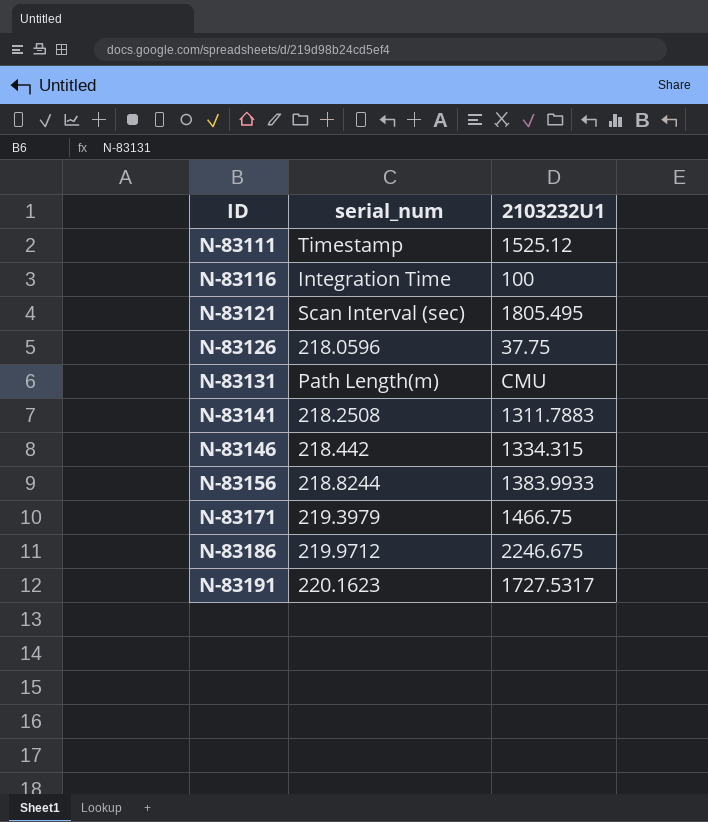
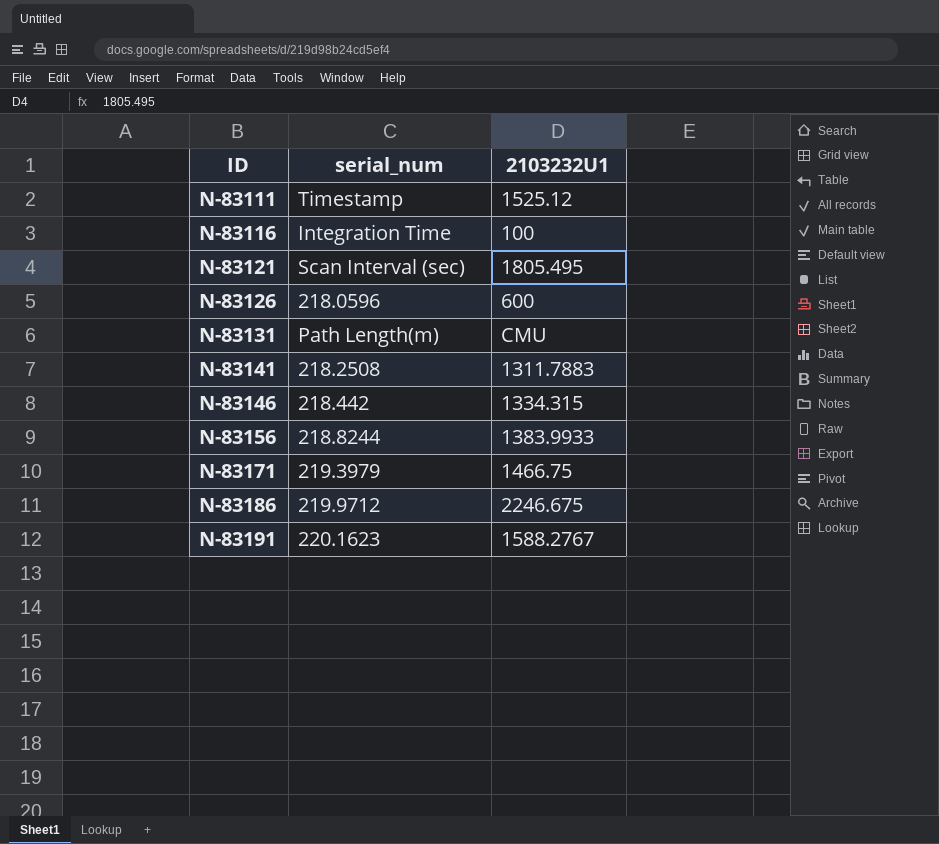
N-83126 | 2103232U1: 37.75 -> 600
N-83191 | 2103232U1: 1727.5317 -> 1588.2767

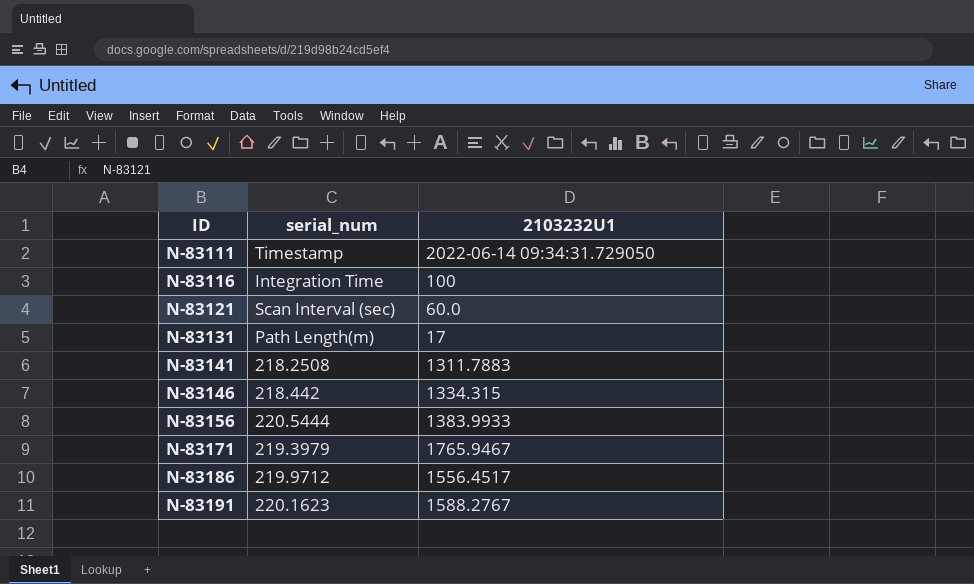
row N-83126: 218.0596 | 600 -> none
N-83111 | 2103232U1: 1525.12 -> 2022-06-14 09:34:31.729050
N-83121 | 2103232U1: 1805.495 -> 60.0
N-83131 | 2103232U1: CMU -> 17
N-83156 | serial_num: 218.8244 -> 220.5444
N-83171 | 2103232U1: 1466.75 -> 1765.9467
N-83186 | 2103232U1: 2246.675 -> 1556.4517

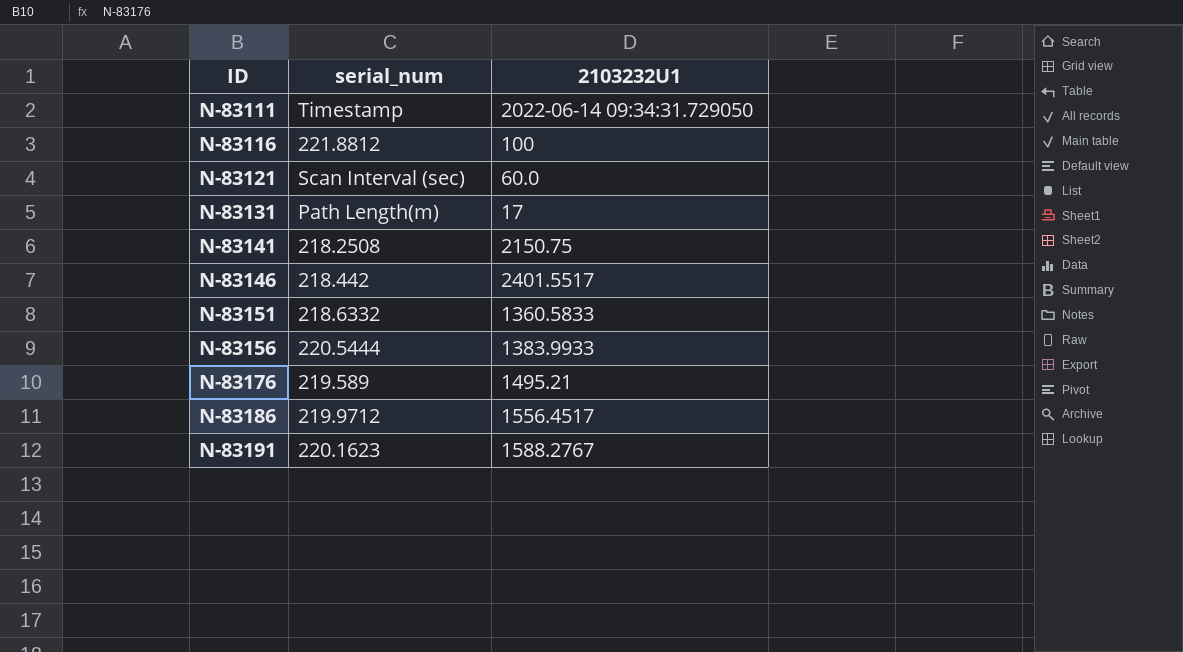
row N-83171: 219.3979 | 1765.9467 -> none
N-83116 | serial_num: Integration Time -> 221.8812
N-83141 | 2103232U1: 1311.7883 -> 2150.75
N-83146 | 2103232U1: 1334.315 -> 2401.5517
row N-83151: none -> 218.6332 | 1360.5833
row N-83176: none -> 219.589 | 1495.21

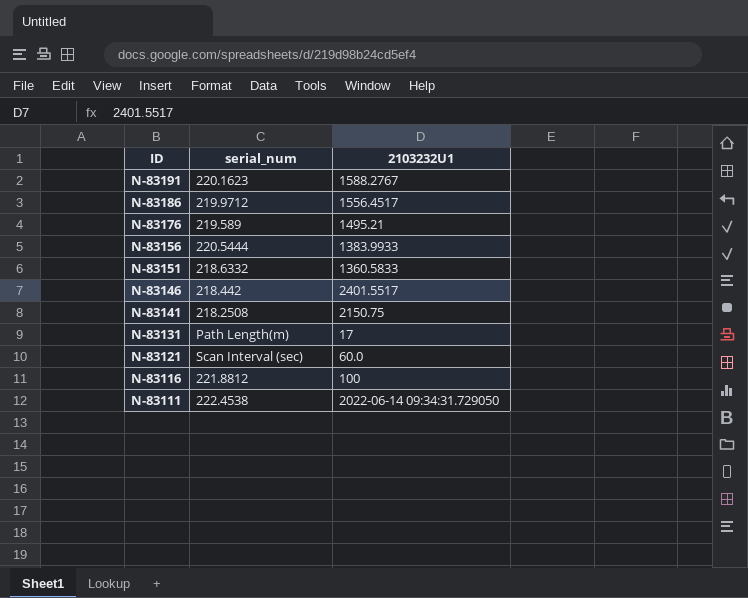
row order: ID ascending -> ID descending
N-83111 | serial_num: Timestamp -> 222.4538

